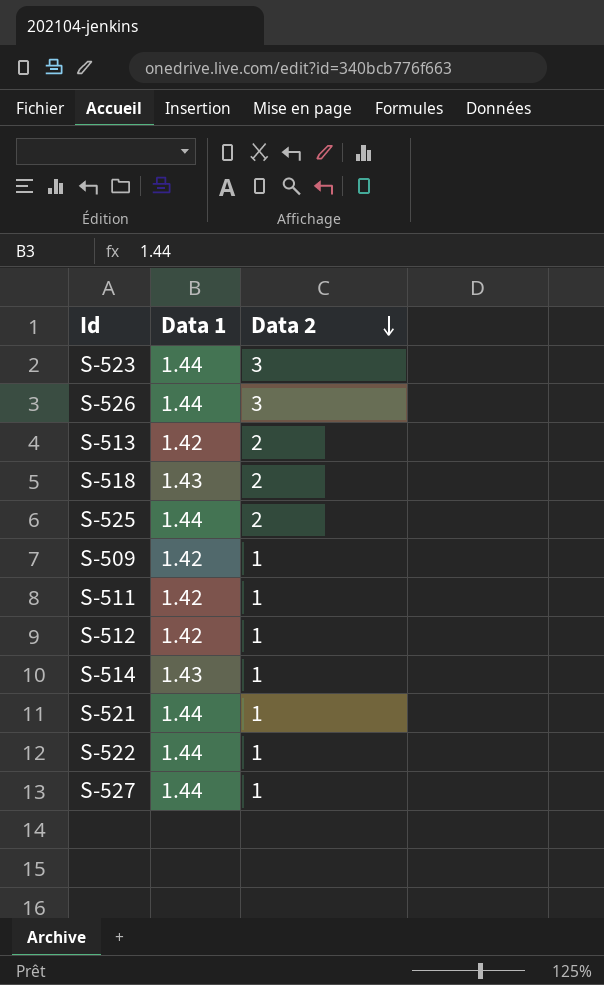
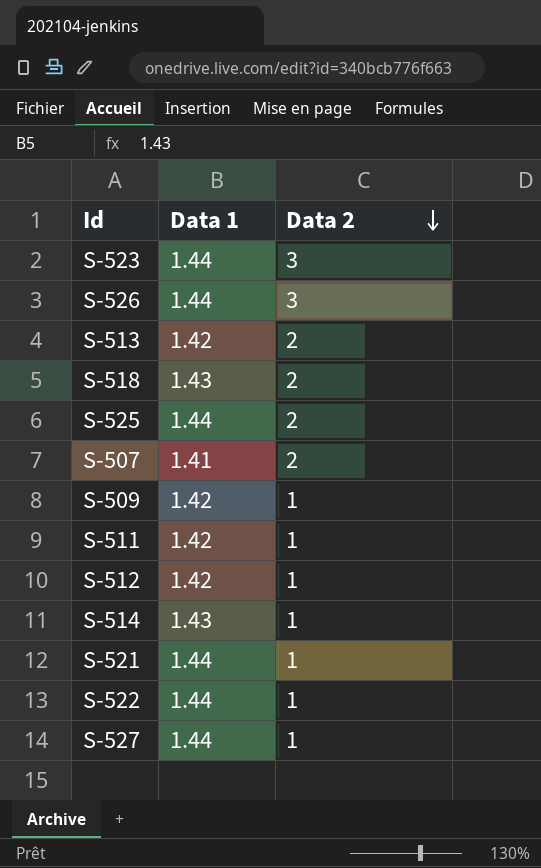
row S-507: none -> 1.41 | 2

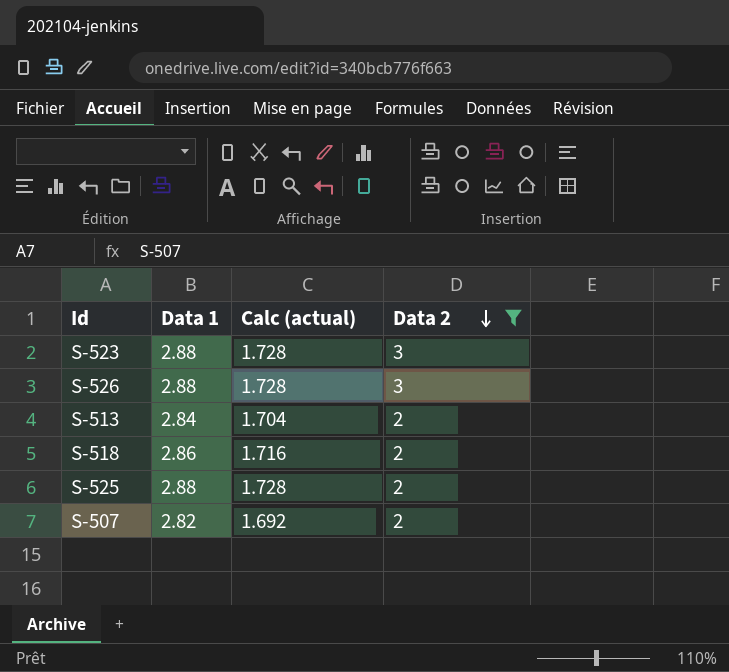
filter: none -> Data 2 != 1
column Calc (actual) | formula: none -> [Data 1] * 0.6
S-523 | Data 1: 1.44 -> 2.88
S-526 | Data 1: 1.44 -> 2.88
S-513 | Data 1: 1.42 -> 2.84
S-518 | Data 1: 1.43 -> 2.86
S-525 | Data 1: 1.44 -> 2.88
S-507 | Data 1: 1.41 -> 2.82

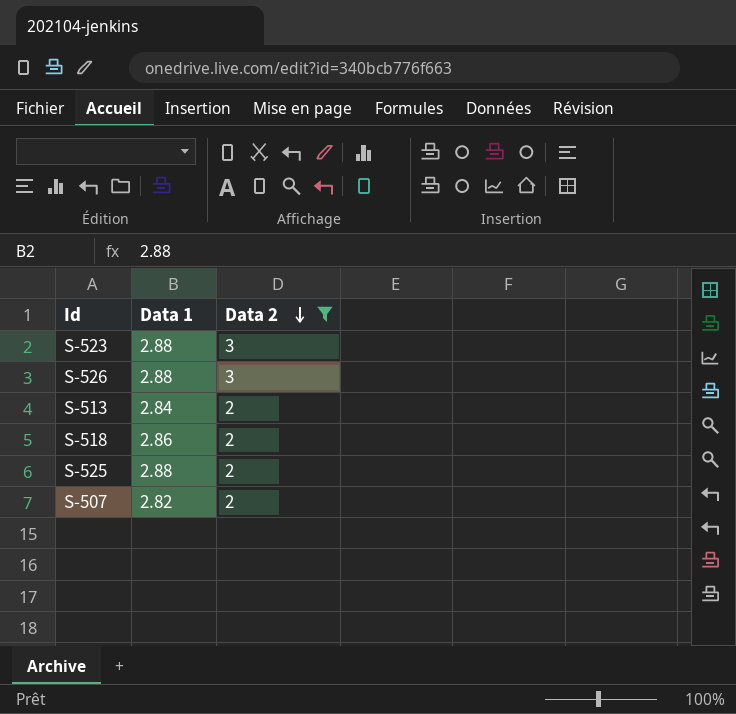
column Calc (actual) | formula: [Data 1] * 0.6 -> none

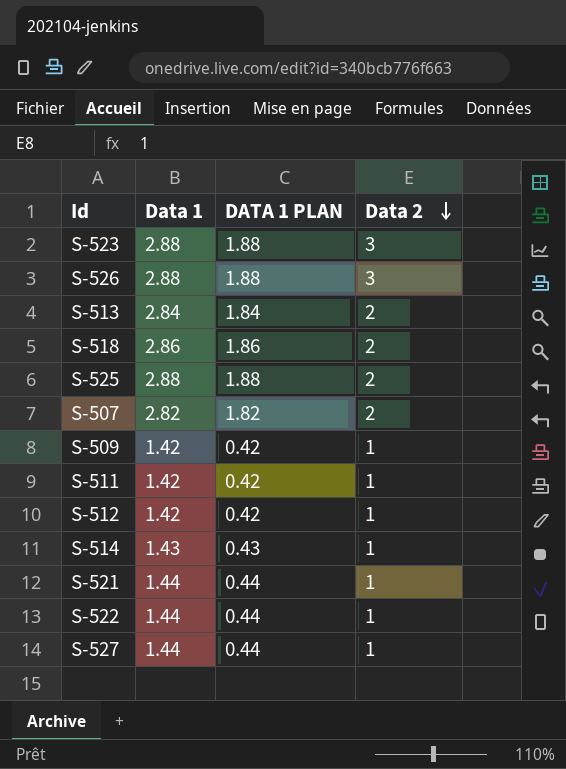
filter: Data 2 != 1 -> none
column DATA 1 PLAN | formula: none -> [Data 1] - 1

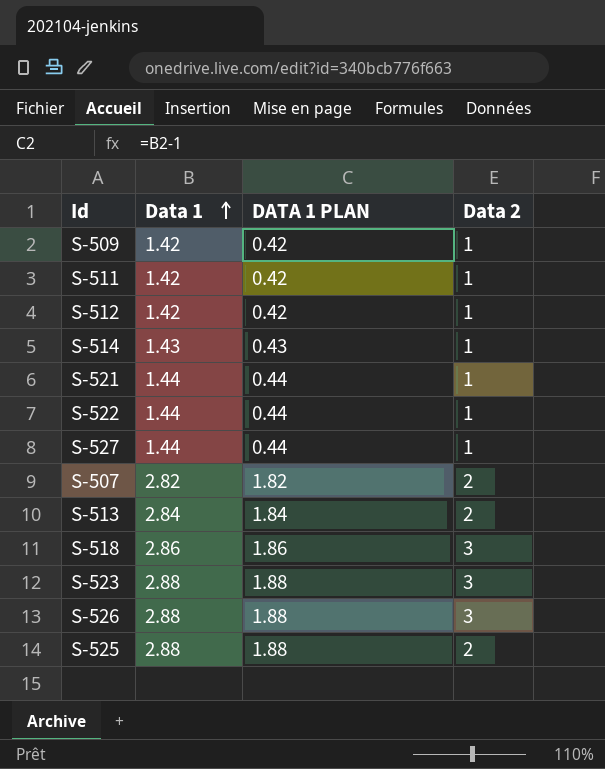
row order: Data 2 descending -> Data 1 ascending
S-518 | Data 2: 2 -> 3

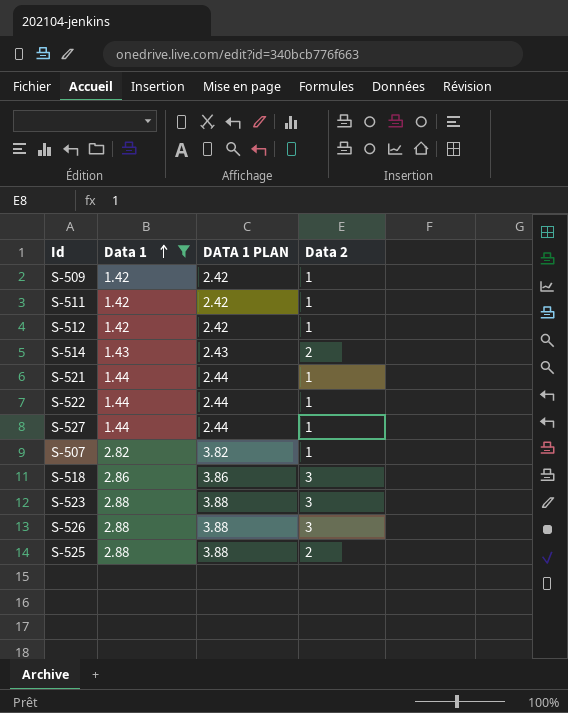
filter: none -> Data 1 != 2.84
column DATA 1 PLAN | formula: [Data 1] - 1 -> [Data 1] + 1
S-514 | Data 2: 1 -> 2
S-507 | Data 2: 2 -> 1

